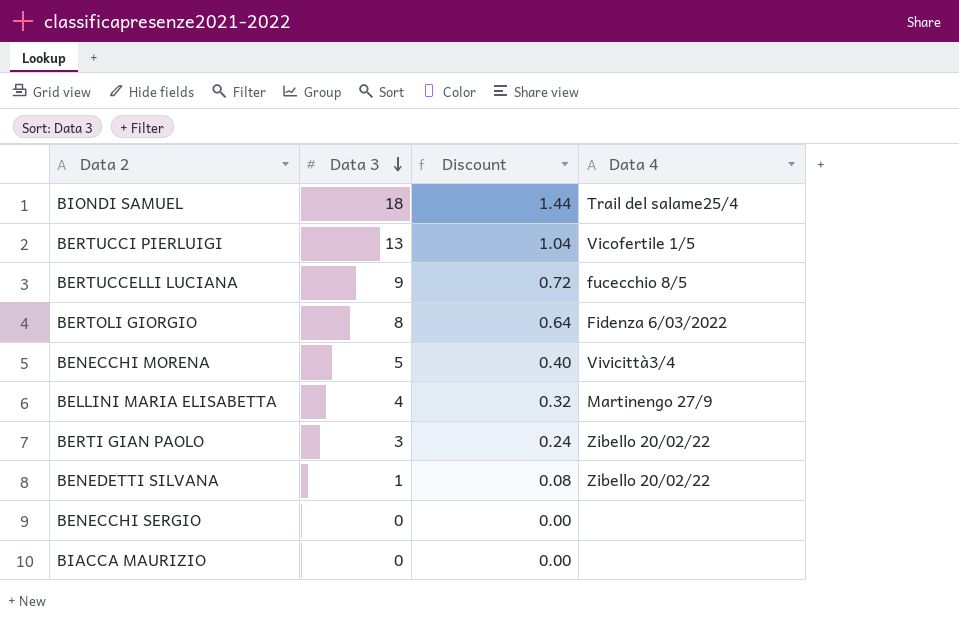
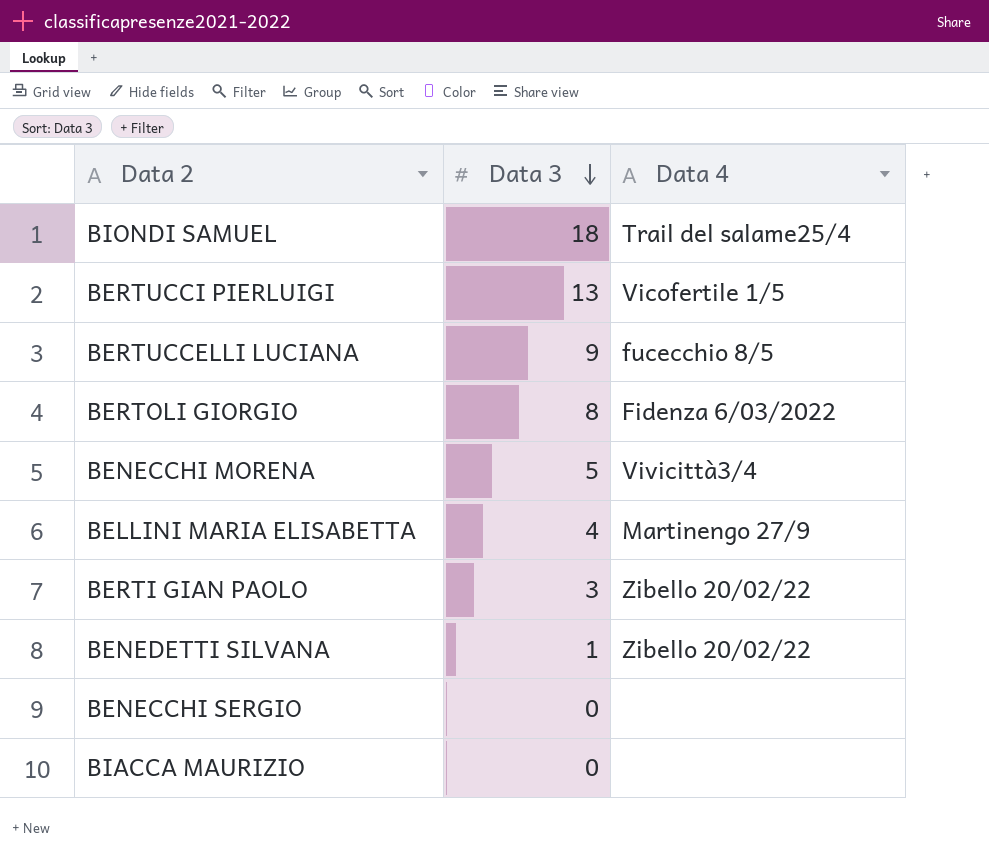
column Discount | formula: [Data 3] * 0.08 -> none

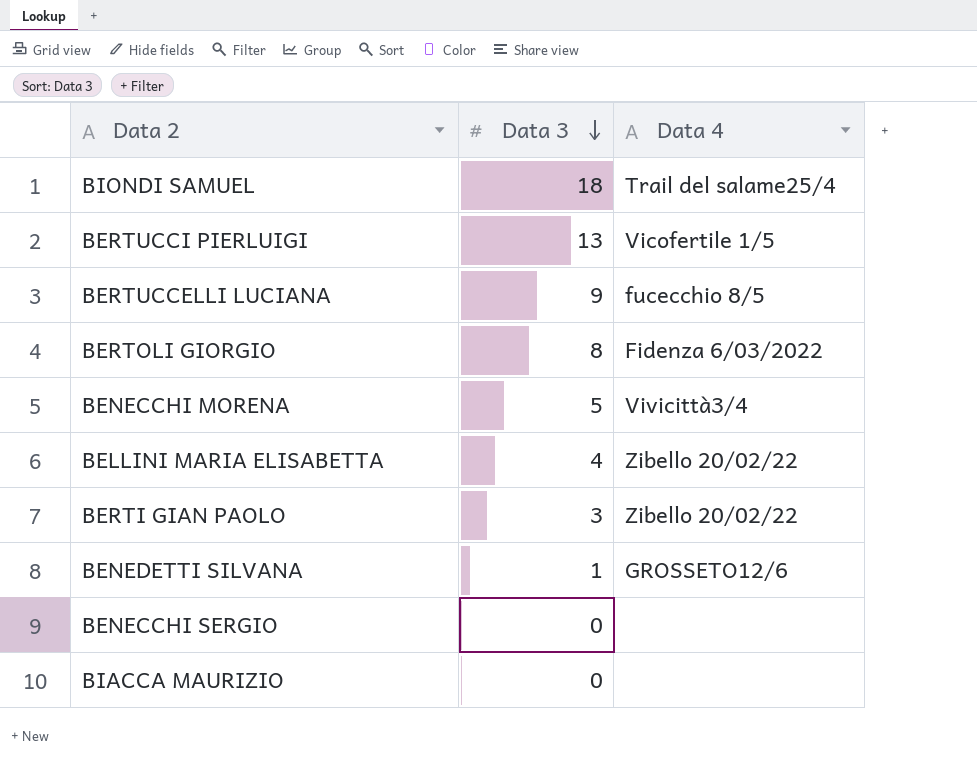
BELLINI MARIA ELISABETTA | Data 4: Martinengo 27/9 -> Zibello 20/02/22
BENEDETTI SILVANA | Data 4: Zibello 20/02/22 -> GROSSETO12/6

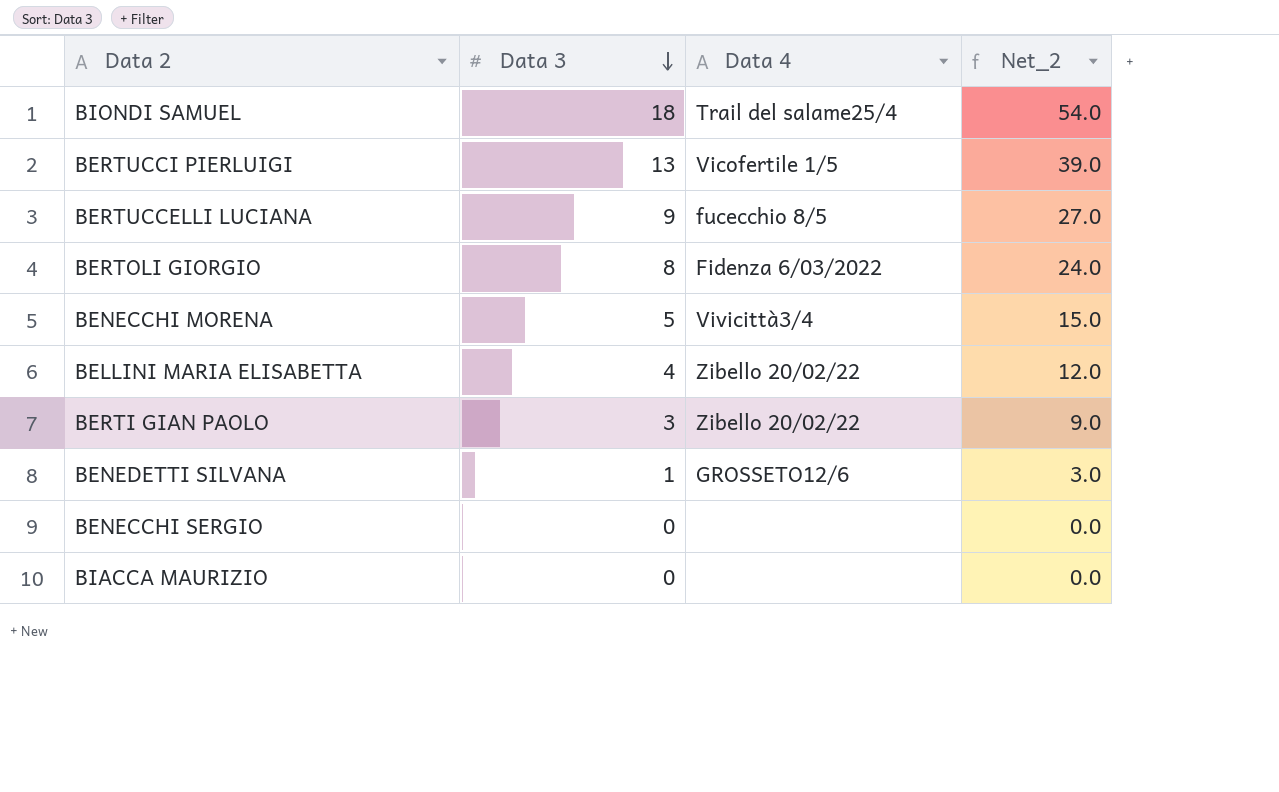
column Net_2 | formula: none -> [Data 3] * 3

